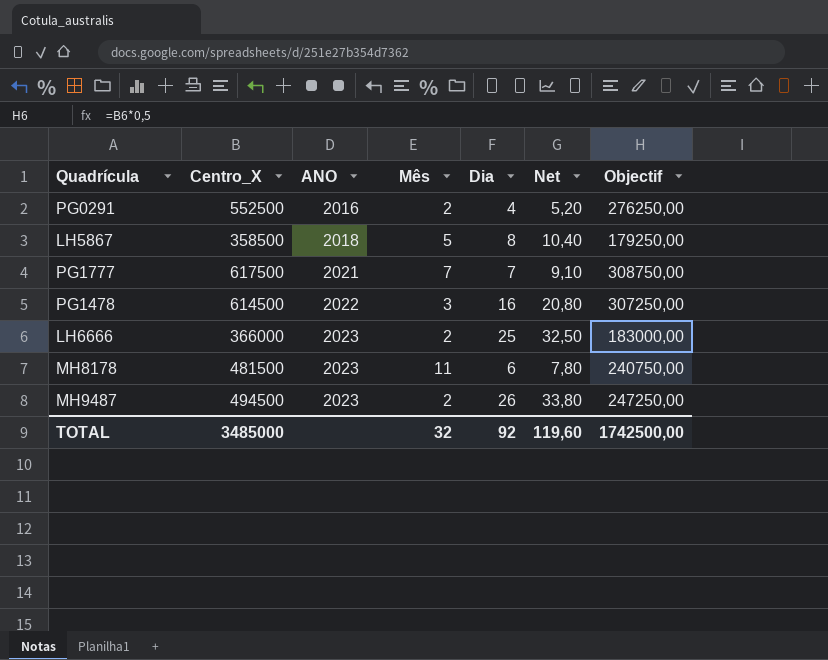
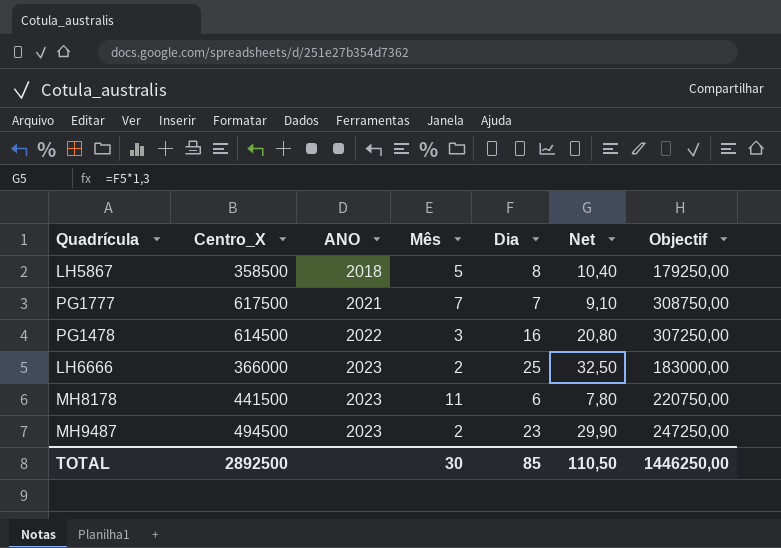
row PG0291: 552500 | 2016 | 2 | 4 | 5,20 | 276250,00 -> none
MH8178 | Centro_X: 481500 -> 441500
MH8178 | Objectif: 240750,00 -> 220750,00
MH9487 | Dia: 26 -> 23
MH9487 | Net: 33,80 -> 29,90
TOTAL | Centro_X: 3485000 -> 2892500
TOTAL | Mês: 32 -> 30
TOTAL | Dia: 92 -> 85
TOTAL | Net: 119,60 -> 110,50
TOTAL | Objectif: 1742500,00 -> 1446250,00

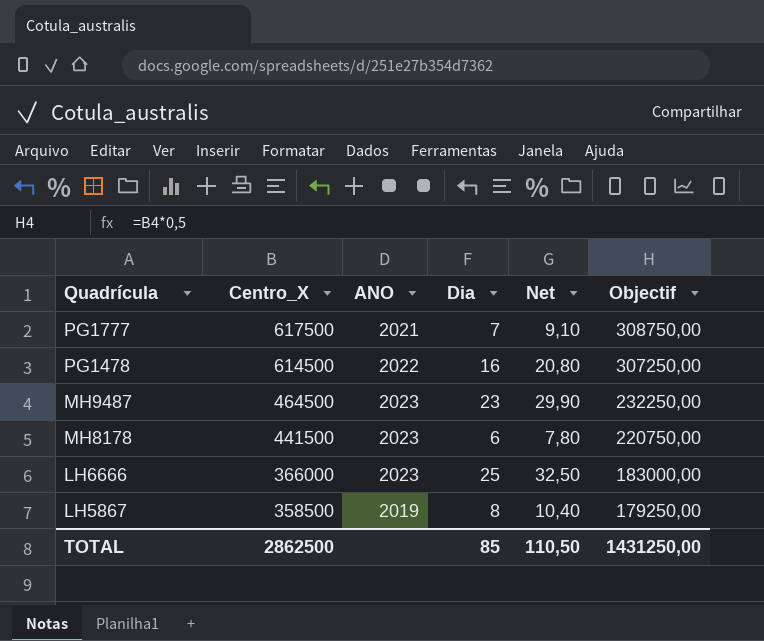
row order: ANO ascending -> Quadrícula descending
column Mês | position: 4 -> none
MH9487 | Centro_X: 494500 -> 464500
MH9487 | Objectif: 247250,00 -> 232250,00
LH5867 | ANO: 2018 -> 2019
TOTAL | Centro_X: 2892500 -> 2862500
TOTAL | Objectif: 1446250,00 -> 1431250,00

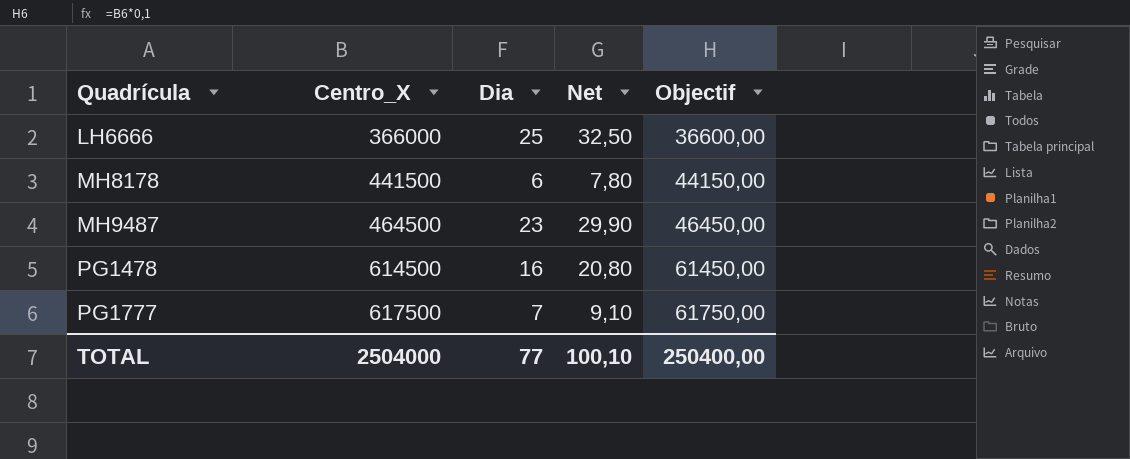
row order: Quadrícula descending -> Quadrícula ascending
column ANO | position: 3 -> none
column Objectif | formula: [Centro_X] * 0,5 -> [Centro_X] * 0,1
row LH5867: 358500 | 2019 | 8 | 10,40 | 179250,00 -> none
TOTAL | Centro_X: 2862500 -> 2504000
TOTAL | Dia: 85 -> 77
TOTAL | Net: 110,50 -> 100,10
TOTAL | Objectif: 1431250,00 -> 250400,00

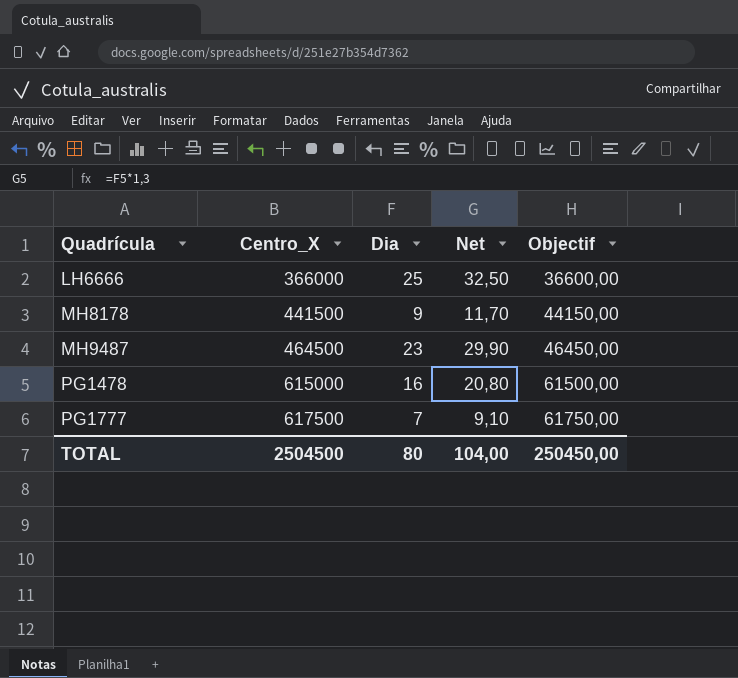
MH8178 | Dia: 6 -> 9
MH8178 | Net: 7,80 -> 11,70
PG1478 | Centro_X: 614500 -> 615000
PG1478 | Objectif: 61450,00 -> 61500,00
TOTAL | Centro_X: 2504000 -> 2504500
TOTAL | Dia: 77 -> 80
TOTAL | Net: 100,10 -> 104,00
TOTAL | Objectif: 250400,00 -> 250450,00

